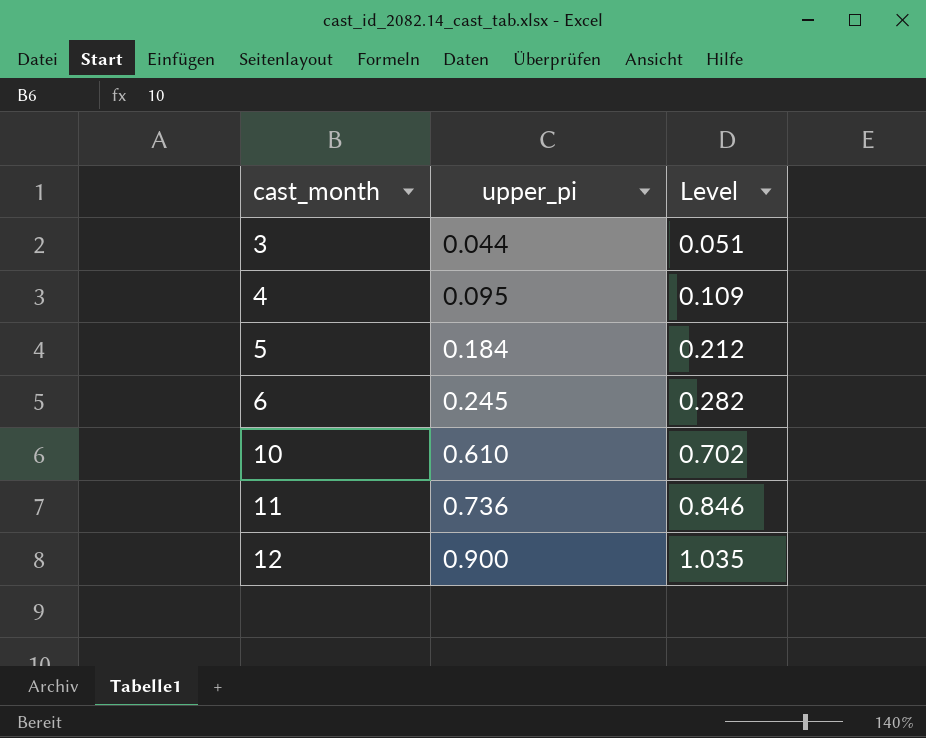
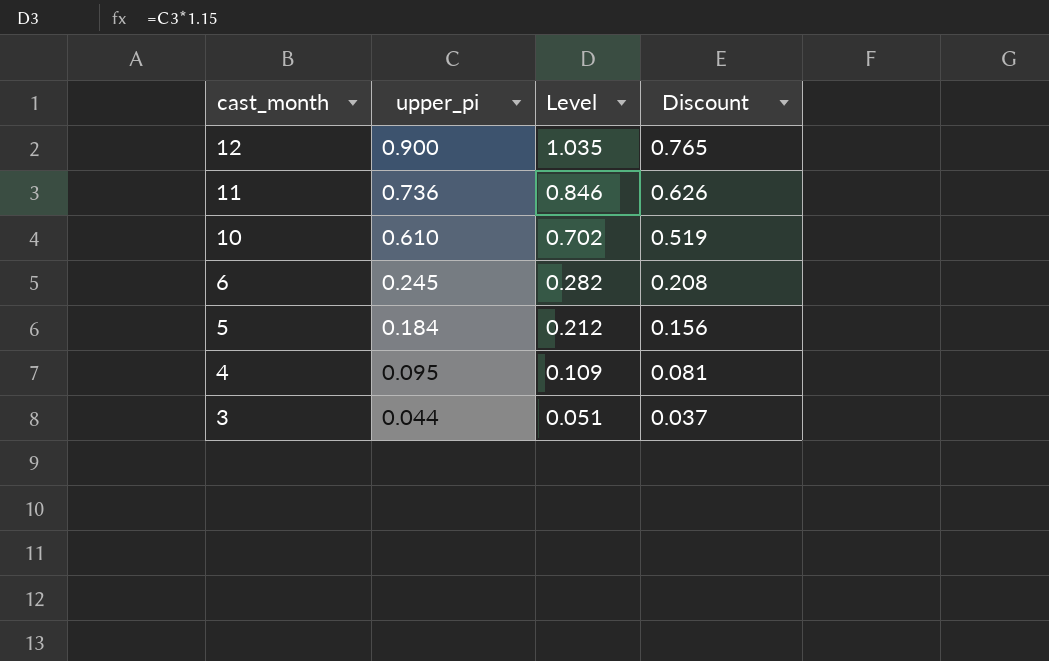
row order: cast_month ascending -> cast_month descending
column Discount | formula: none -> [upper_pi] * 0.85

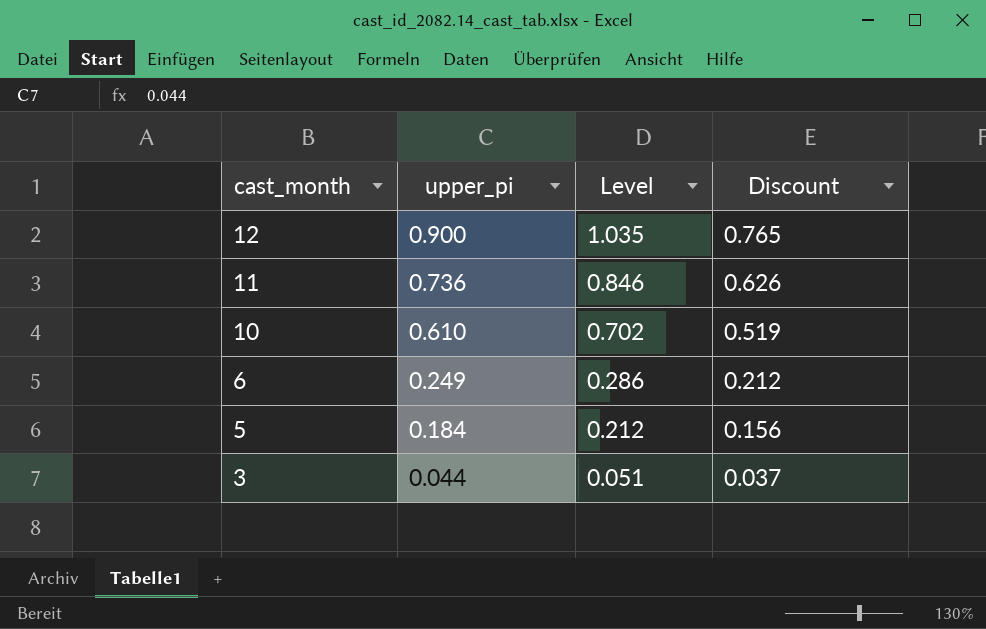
row 4: 0.095 | 0.109 | 0.081 -> none
6 | upper_pi: 0.245 -> 0.249
6 | Level: 0.282 -> 0.286
6 | Discount: 0.208 -> 0.212

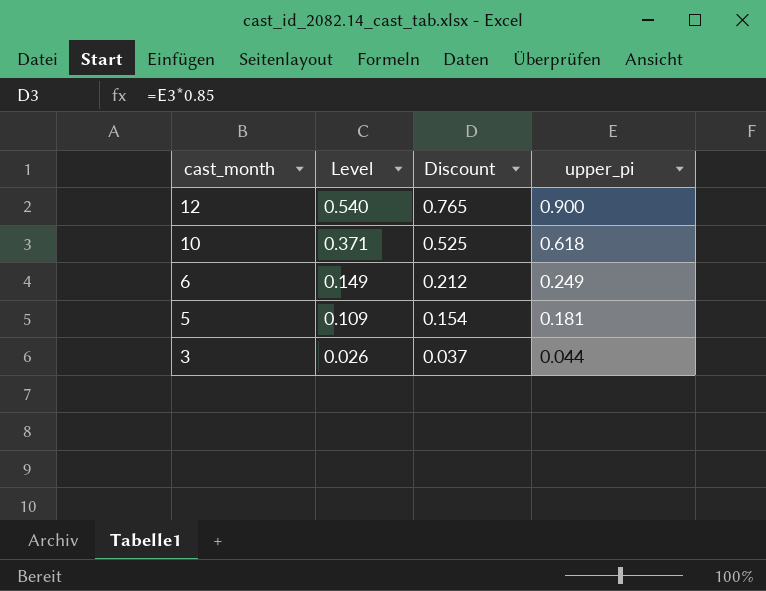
column Level | formula: [upper_pi] * 1.15 -> [upper_pi] * 0.6
column upper_pi | position: 2 -> 4
row 11: 0.736 | 0.846 | 0.626 -> none
10 | Discount: 0.519 -> 0.525
10 | upper_pi: 0.610 -> 0.618
5 | Discount: 0.156 -> 0.154
5 | upper_pi: 0.184 -> 0.181

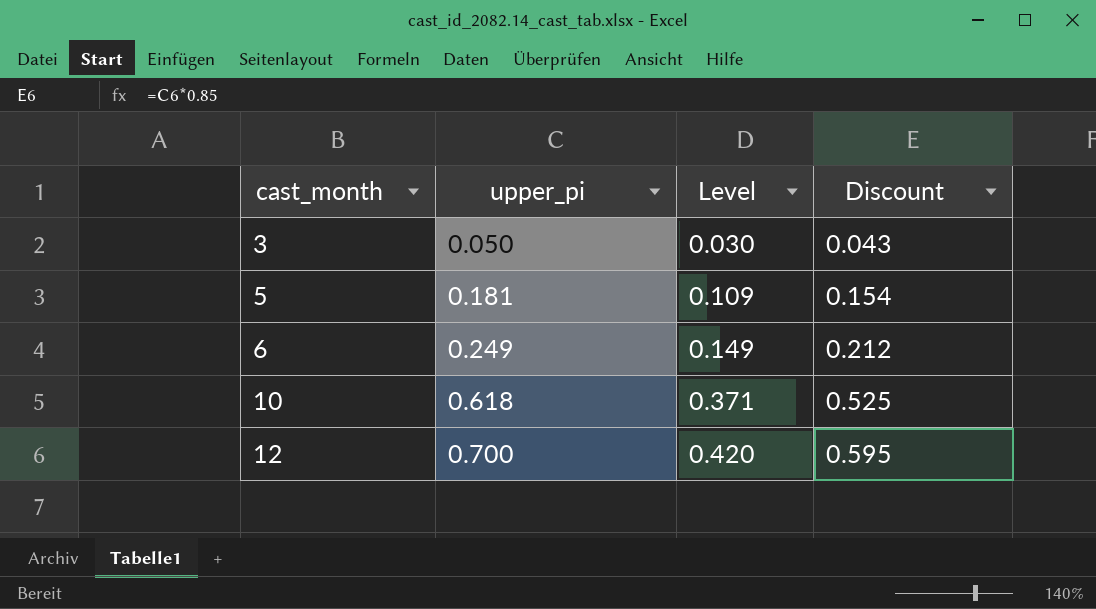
row order: cast_month descending -> cast_month ascending
column upper_pi | position: 4 -> 2
3 | upper_pi: 0.044 -> 0.050
3 | Level: 0.026 -> 0.030
3 | Discount: 0.037 -> 0.043
12 | upper_pi: 0.900 -> 0.700
12 | Level: 0.540 -> 0.420
12 | Discount: 0.765 -> 0.595

